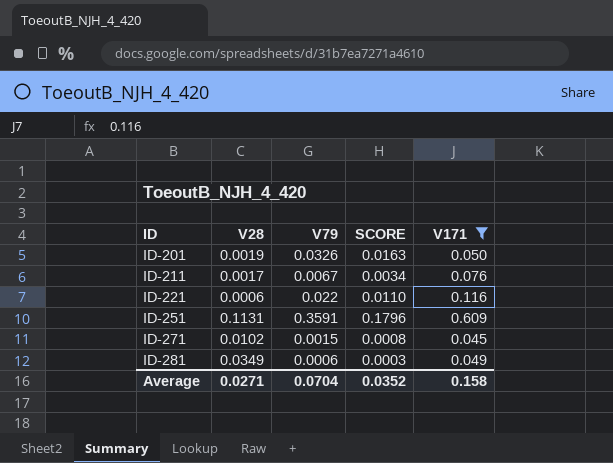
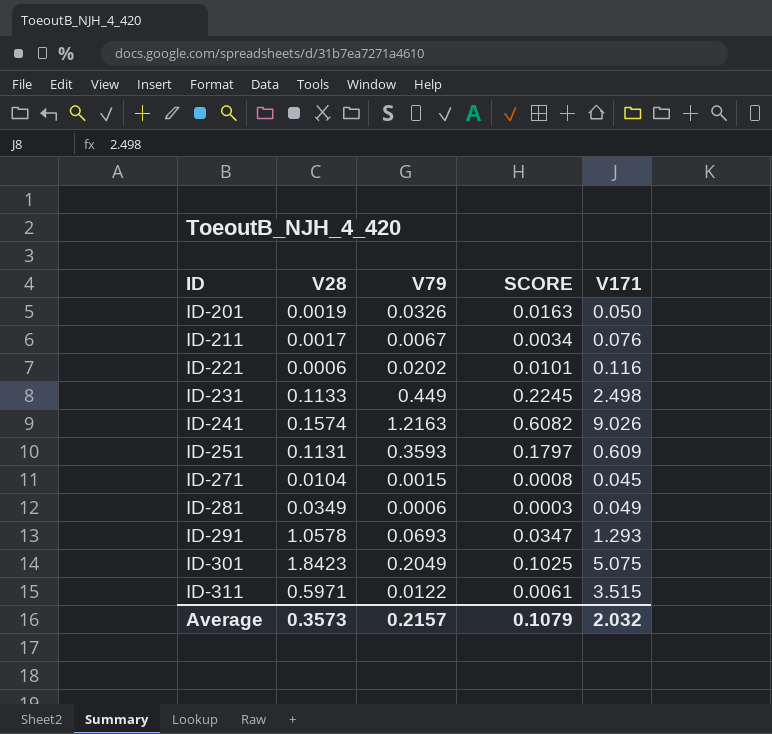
filter: V171 <= 0.609 -> none
ID-221 | V79: 0.022 -> 0.0202
ID-221 | SCORE: 0.0110 -> 0.0101
ID-251 | V79: 0.3591 -> 0.3593
ID-251 | SCORE: 0.1796 -> 0.1797
ID-271 | V28: 0.0102 -> 0.0104
Average | V28: 0.0271 -> 0.3573
Average | V79: 0.0704 -> 0.2157
Average | SCORE: 0.0352 -> 0.1079
Average | V171: 0.158 -> 2.032

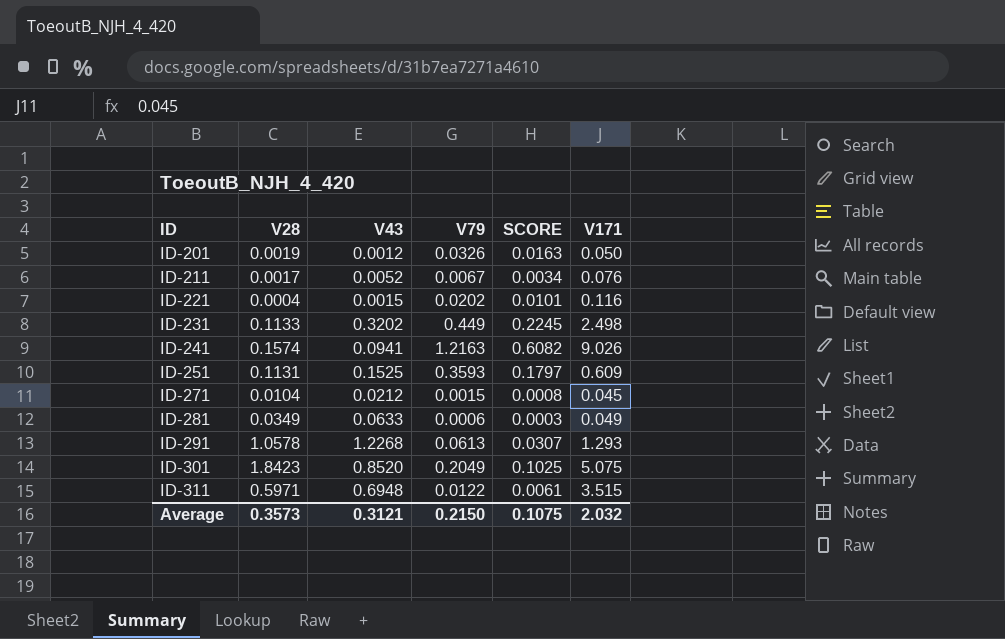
column V43 | position: none -> 3
ID-221 | V28: 0.0006 -> 0.0004
ID-291 | V79: 0.0693 -> 0.0613
ID-291 | SCORE: 0.0347 -> 0.0307
Average | V79: 0.2157 -> 0.2150
Average | SCORE: 0.1079 -> 0.1075

